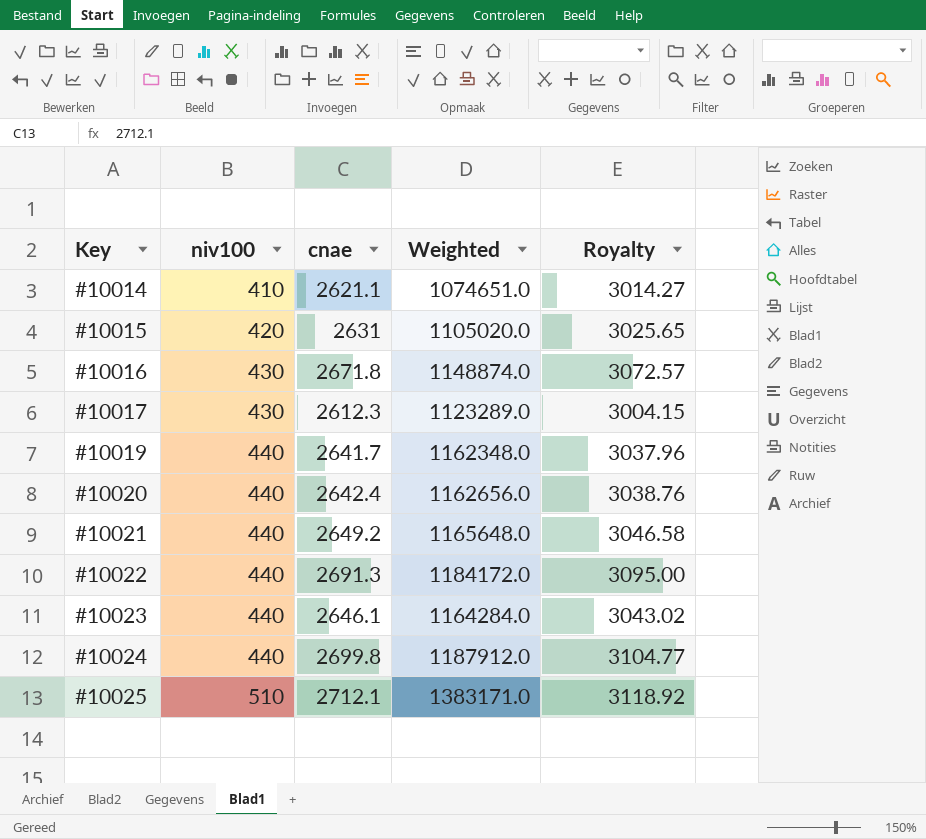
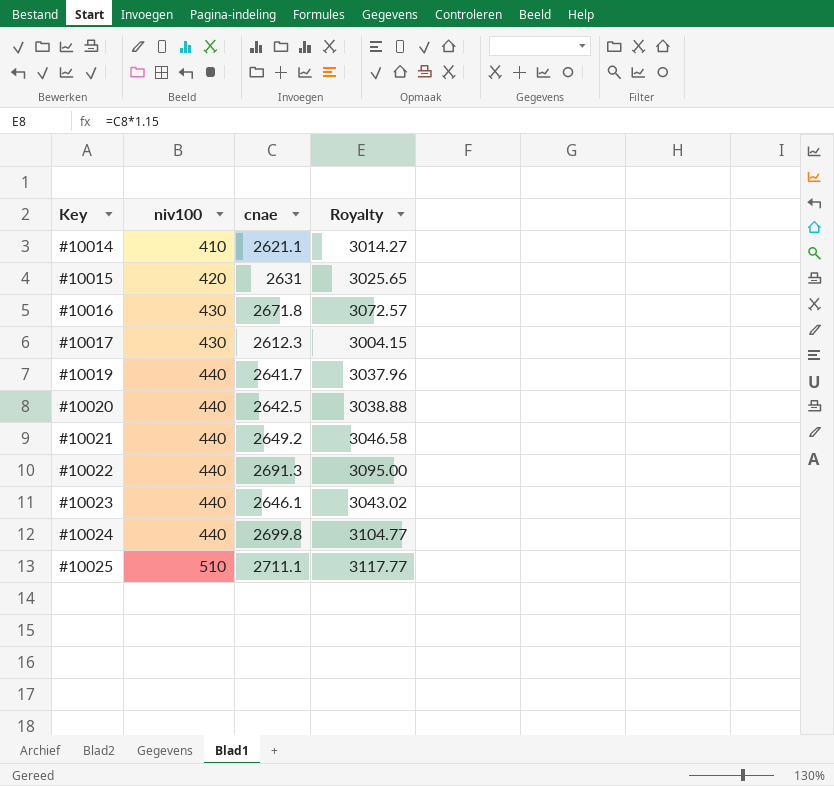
column Weighted | formula: [niv100] * [cnae] -> none
#10020 | cnae: 2642.4 -> 2642.5
#10020 | Royalty: 3038.76 -> 3038.88
#10025 | cnae: 2712.1 -> 2711.1
#10025 | Royalty: 3118.92 -> 3117.77

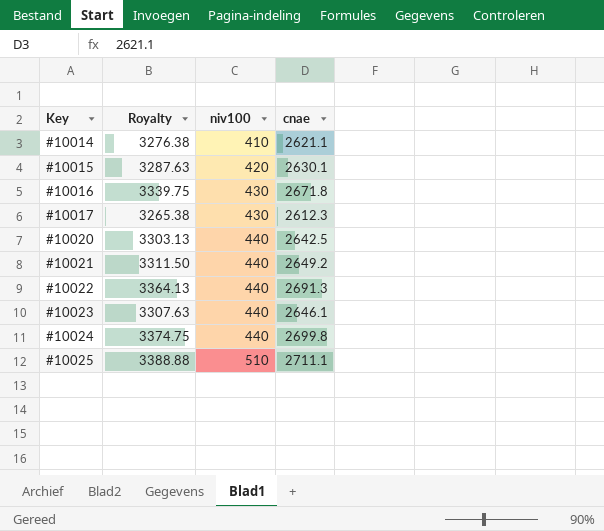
column Royalty | formula: [cnae] * 1.15 -> [cnae] * 1.25
column Royalty | position: 4 -> 2
row #10019: 440 | 2641.7 | 3037.96 -> none
#10015 | cnae: 2631 -> 2630.1

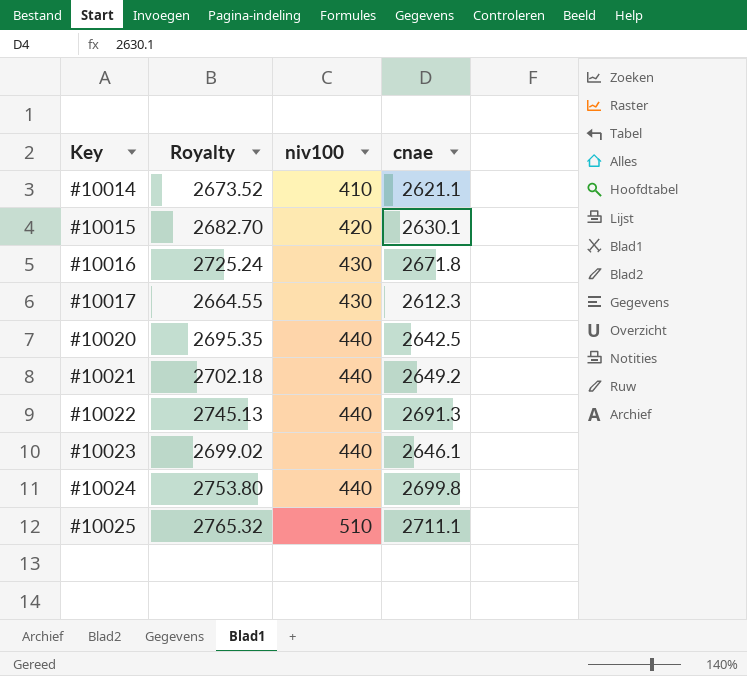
column Royalty | formula: [cnae] * 1.25 -> [cnae] * 1.02

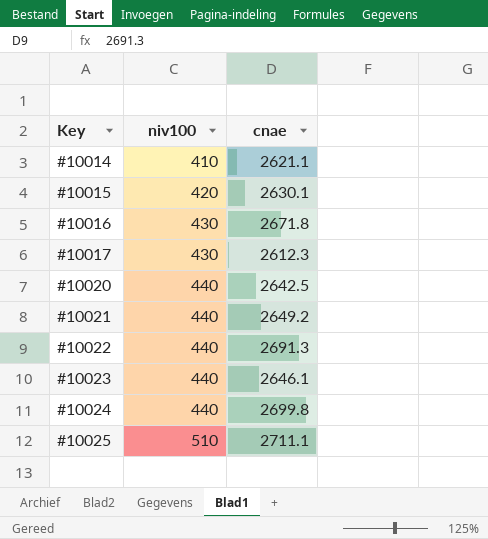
column Royalty | formula: [cnae] * 1.02 -> none

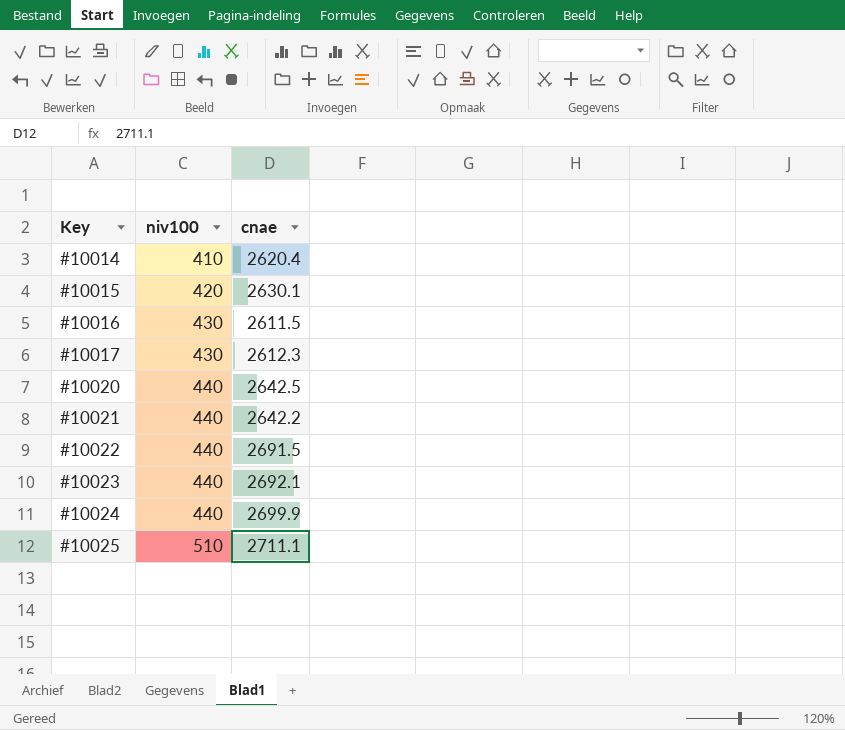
#10014 | cnae: 2621.1 -> 2620.4
#10016 | cnae: 2671.8 -> 2611.5
#10021 | cnae: 2649.2 -> 2642.2
#10022 | cnae: 2691.3 -> 2691.5
#10023 | cnae: 2646.1 -> 2692.1
#10024 | cnae: 2699.8 -> 2699.9

